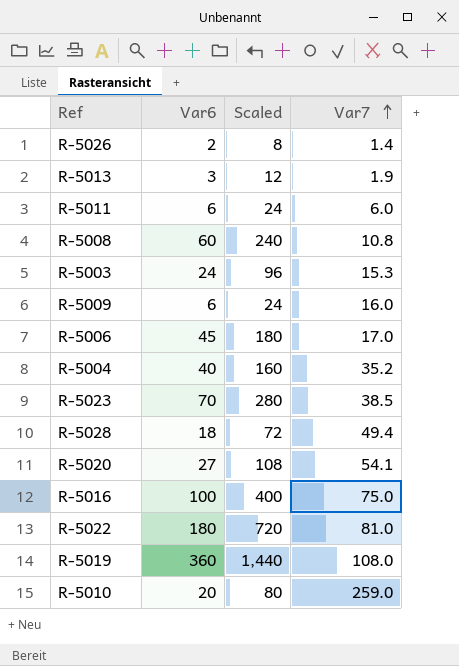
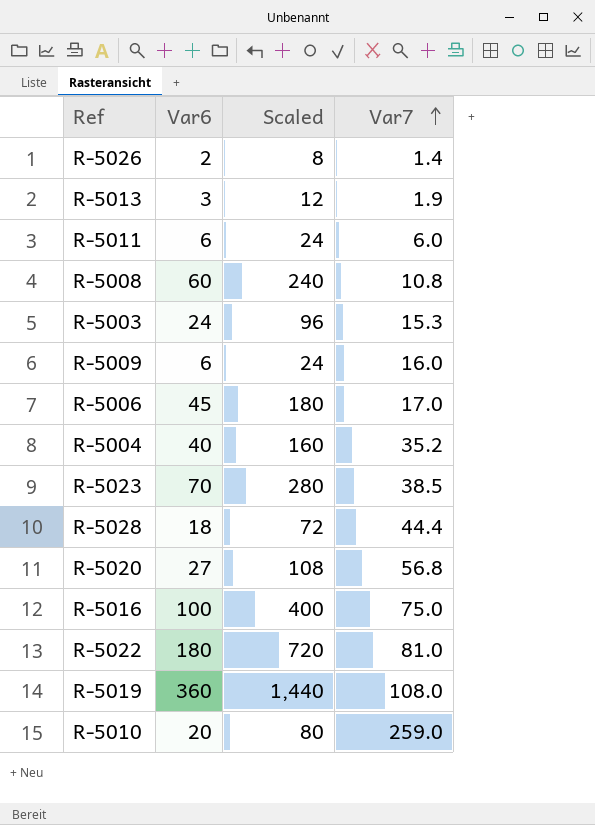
R-5028 | Var7: 49.4 -> 44.4
R-5020 | Var7: 54.1 -> 56.8

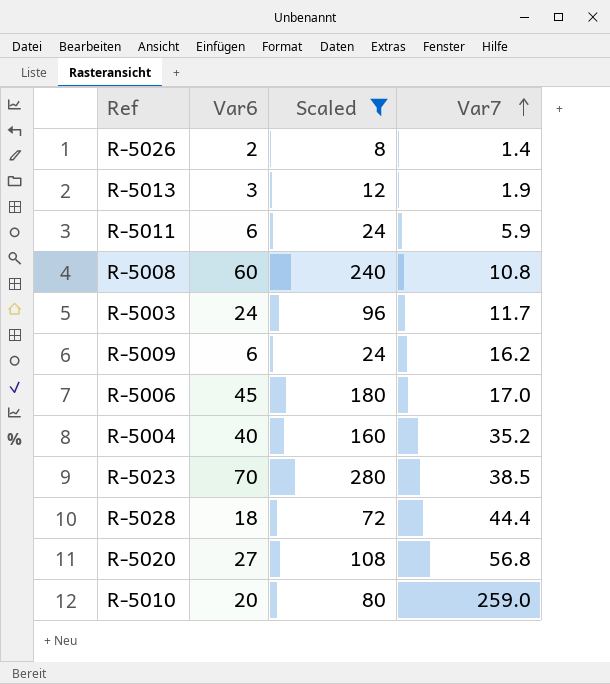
filter: none -> Scaled <= 280
R-5011 | Var7: 6.0 -> 5.9
R-5003 | Var7: 15.3 -> 11.7
R-5009 | Var7: 16.0 -> 16.2

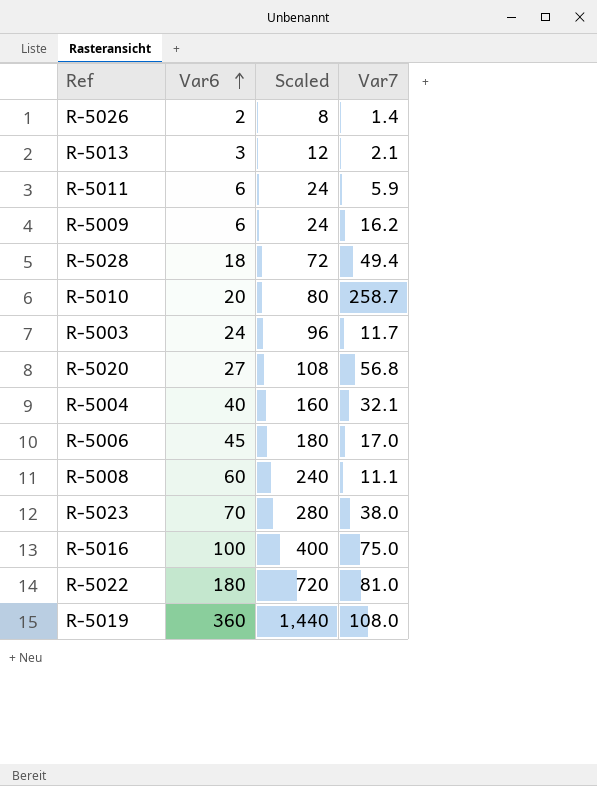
filter: Scaled <= 280 -> none
row order: Var7 ascending -> Var6 ascending
R-5013 | Var7: 1.9 -> 2.1
R-5028 | Var7: 44.4 -> 49.4
R-5010 | Var7: 259.0 -> 258.7
R-5004 | Var7: 35.2 -> 32.1
R-5008 | Var7: 10.8 -> 11.1
R-5023 | Var7: 38.5 -> 38.0

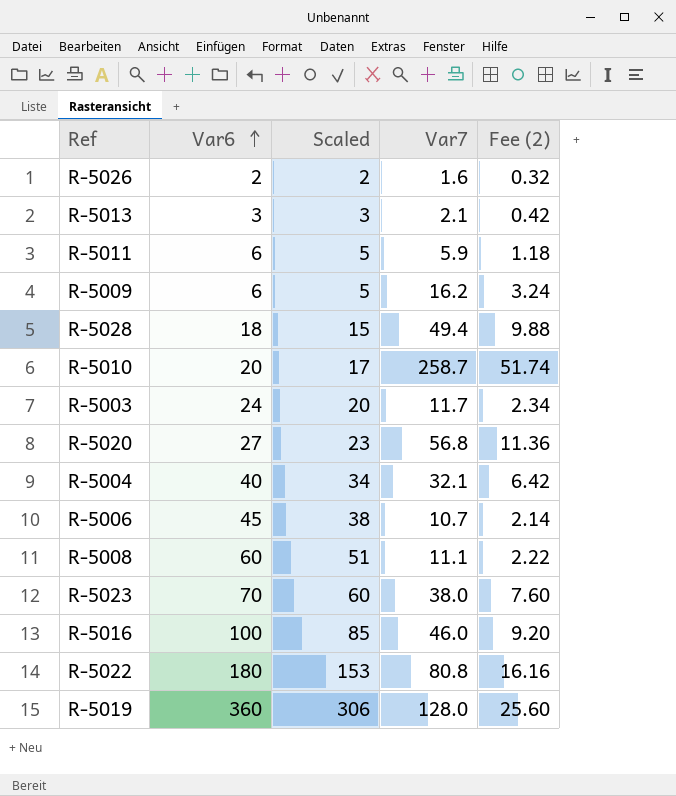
column Scaled | formula: [Var6] * 4 -> [Var6] * 0.85
column Fee (2) | formula: none -> [Var7] * 0.2
R-5026 | Var7: 1.4 -> 1.6
R-5006 | Var7: 17.0 -> 10.7
R-5016 | Var7: 75.0 -> 46.0
R-5022 | Var7: 81.0 -> 80.8
R-5019 | Var7: 108.0 -> 128.0

